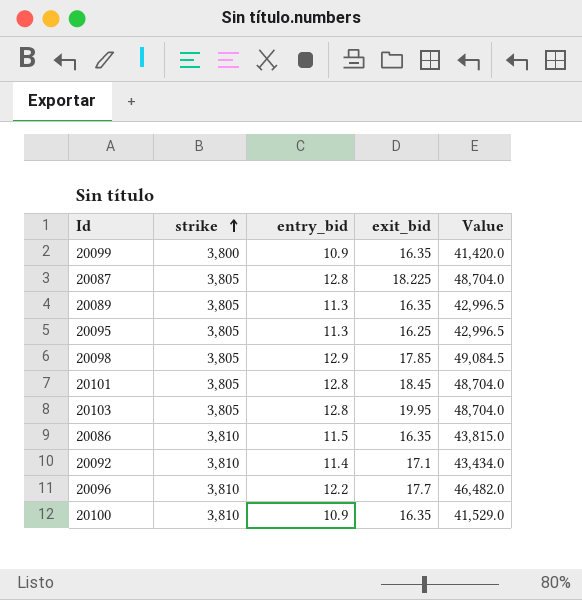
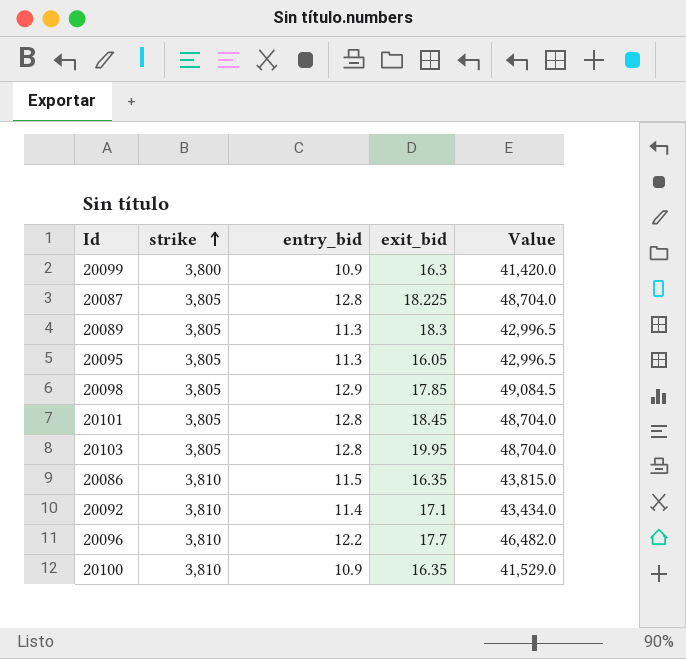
20099 | exit_bid: 16.35 -> 16.3
20089 | exit_bid: 16.35 -> 18.3
20095 | exit_bid: 16.25 -> 16.05

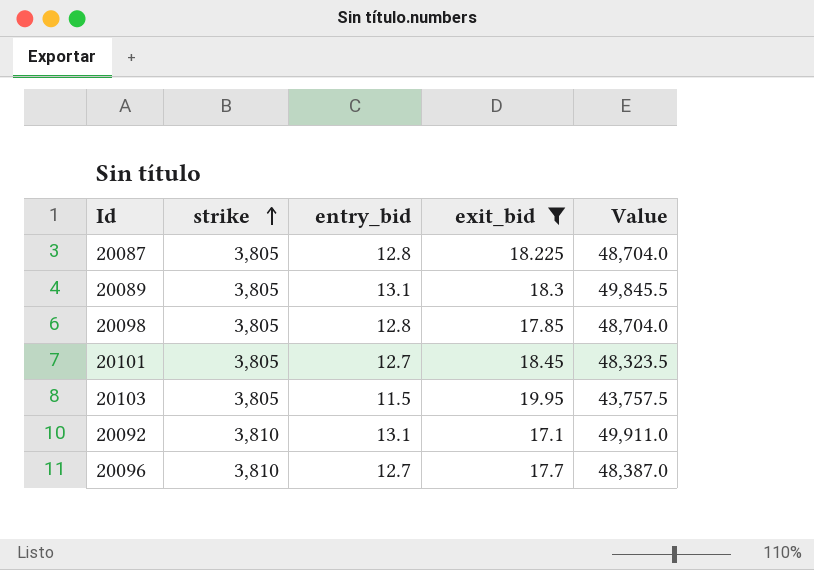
filter: none -> exit_bid >= 17.1
20089 | entry_bid: 11.3 -> 13.1
20089 | Value: 42,996.5 -> 49,845.5
20098 | entry_bid: 12.9 -> 12.8
20098 | Value: 49,084.5 -> 48,704.0
20101 | entry_bid: 12.8 -> 12.7
20101 | Value: 48,704.0 -> 48,323.5
20103 | entry_bid: 12.8 -> 11.5
20103 | Value: 48,704.0 -> 43,757.5
20092 | entry_bid: 11.4 -> 13.1
20092 | Value: 43,434.0 -> 49,911.0
20096 | entry_bid: 12.2 -> 12.7
20096 | Value: 46,482.0 -> 48,387.0

